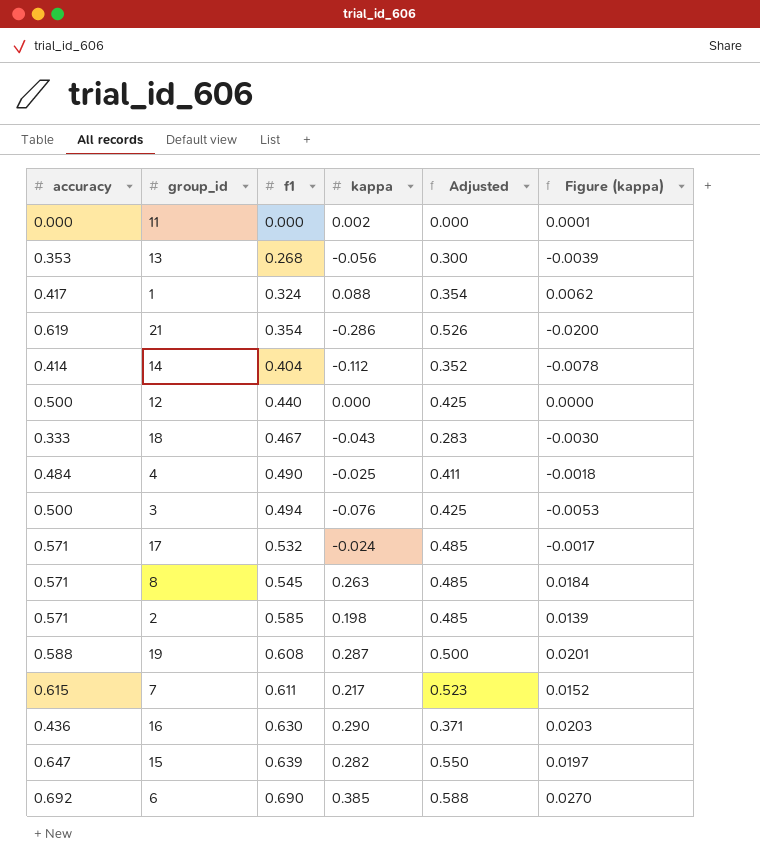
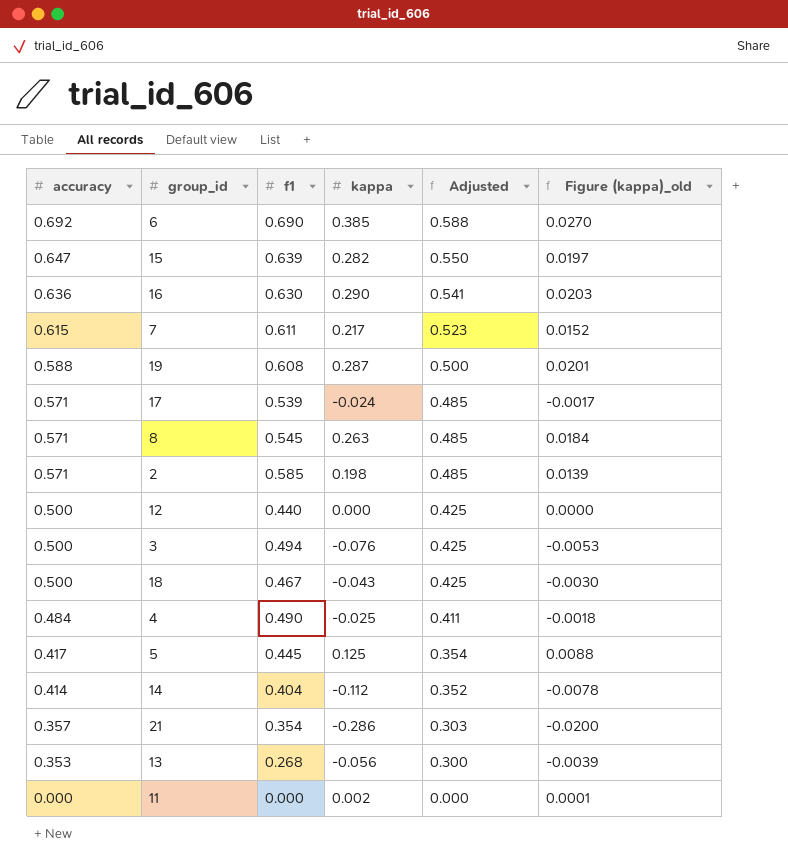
row order: f1 ascending -> accuracy descending
column name: Figure (kappa) -> Figure (kappa)_old
row 1: 0.417 | 0.324 | 0.088 | 0.354 | 0.0062 -> none
16 | accuracy: 0.436 -> 0.636
16 | Adjusted: 0.371 -> 0.541
17 | f1: 0.532 -> 0.539
18 | accuracy: 0.333 -> 0.500
18 | Adjusted: 0.283 -> 0.425
row 5: none -> 0.417 | 0.445 | 0.125 | 0.354 | 0.0088
21 | accuracy: 0.619 -> 0.357
21 | Adjusted: 0.526 -> 0.303

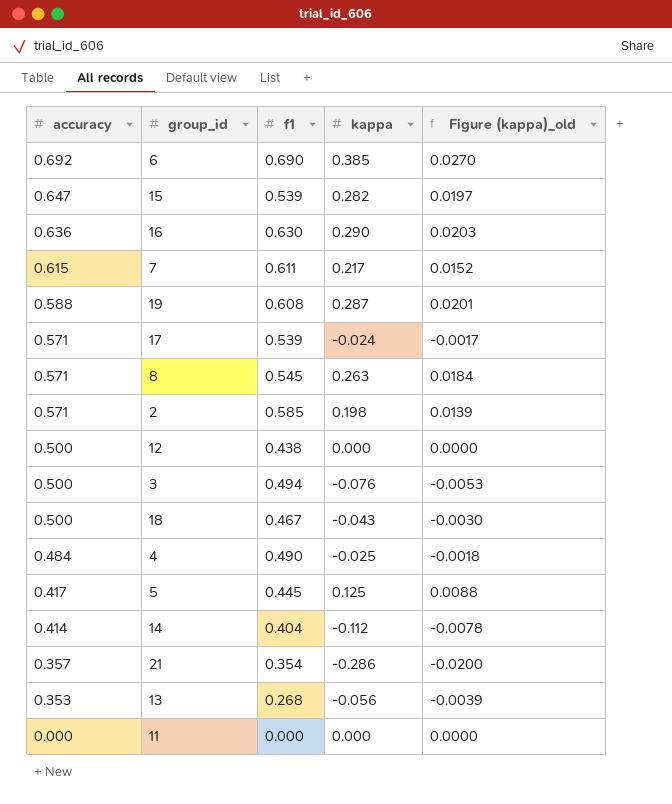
column Adjusted | formula: [accuracy] * 0.85 -> none
15 | f1: 0.639 -> 0.539
12 | f1: 0.440 -> 0.438
11 | kappa: 0.002 -> 0.000
11 | Figure (kappa)_old: 0.0001 -> 0.0000

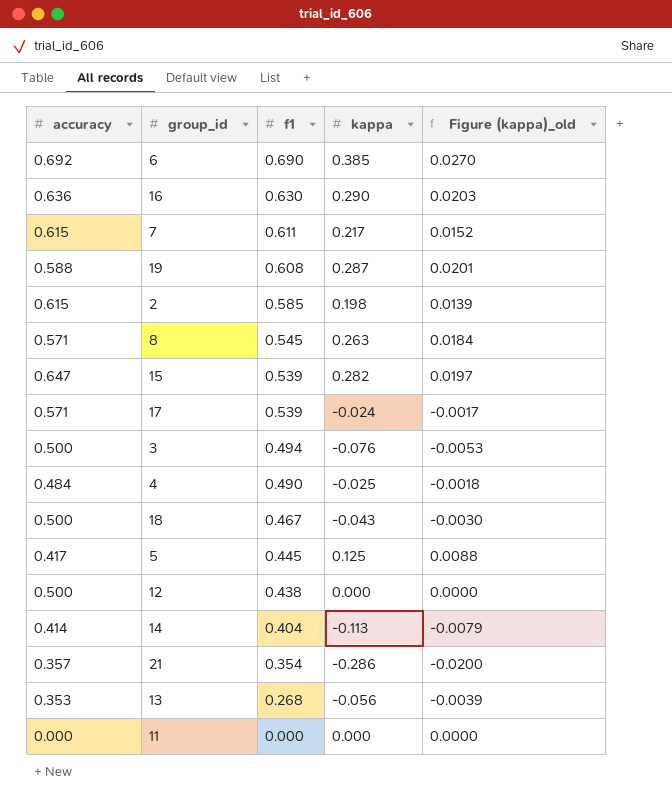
row order: accuracy descending -> f1 descending
2 | accuracy: 0.571 -> 0.615
14 | kappa: -0.112 -> -0.113
14 | Figure (kappa)_old: -0.0078 -> -0.0079

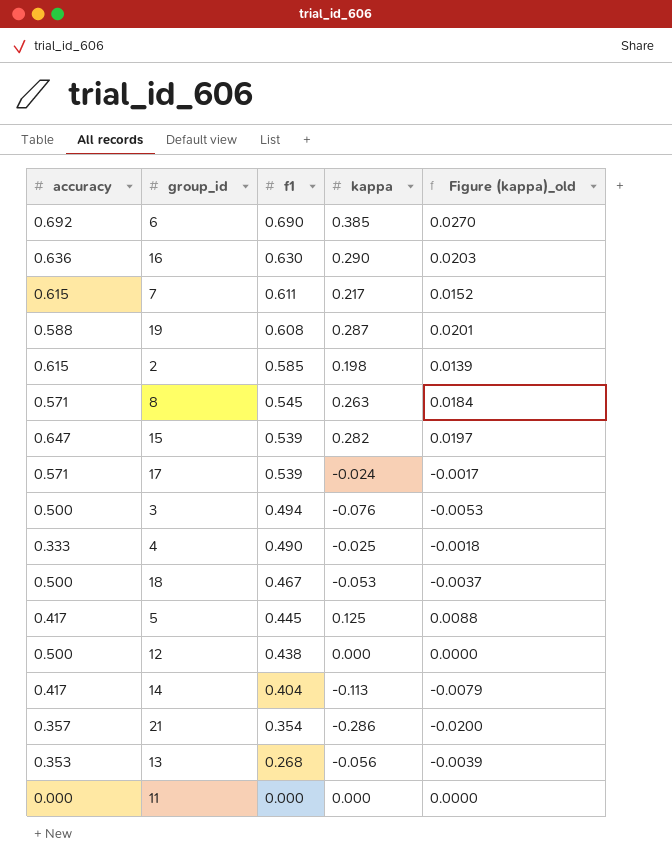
4 | accuracy: 0.484 -> 0.333
18 | kappa: -0.043 -> -0.053
18 | Figure (kappa)_old: -0.0030 -> -0.0037
14 | accuracy: 0.414 -> 0.417

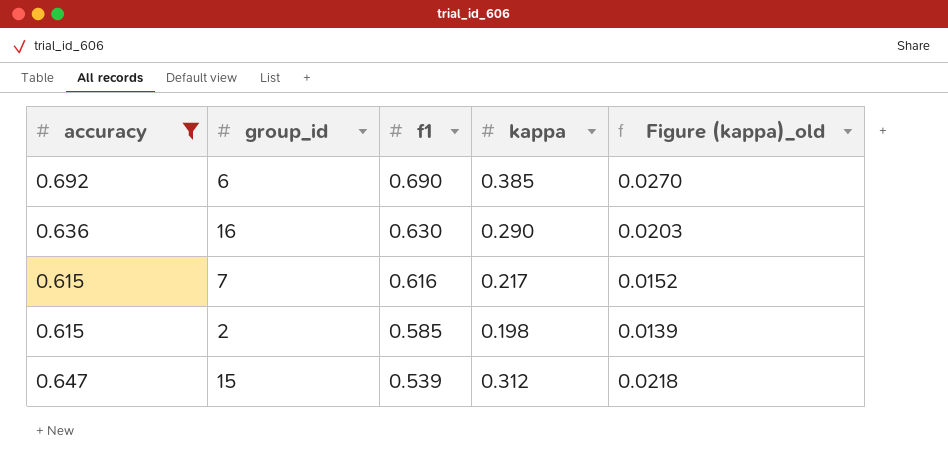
filter: none -> accuracy >= 0.615
7 | f1: 0.611 -> 0.616
15 | kappa: 0.282 -> 0.312
15 | Figure (kappa)_old: 0.0197 -> 0.0218

